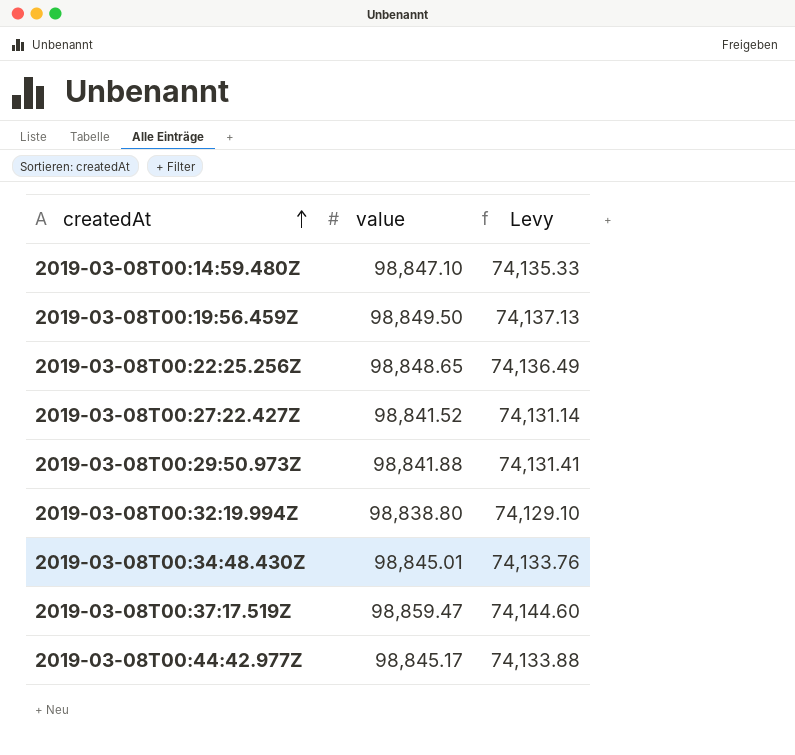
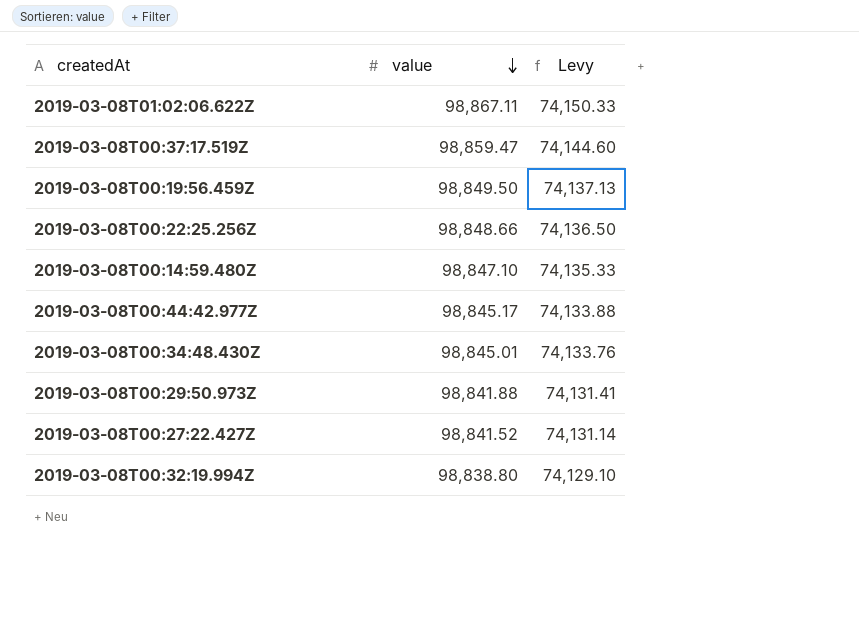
row order: createdAt ascending -> value descending
row 2019-03-08T01:02:06.622Z: none -> 98,867.11 | 74,150.33
2019-03-08T00:22:25.256Z | value: 98,848.65 -> 98,848.66
2019-03-08T00:22:25.256Z | Levy: 74,136.49 -> 74,136.50

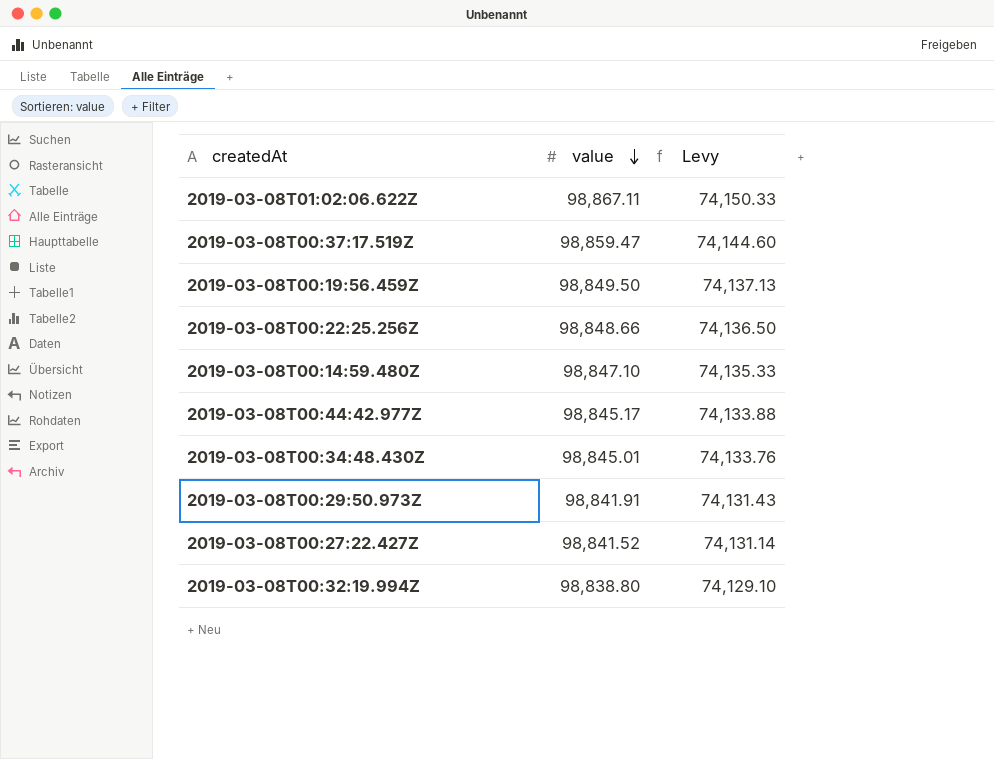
2019-03-08T00:29:50.973Z | value: 98,841.88 -> 98,841.91
2019-03-08T00:29:50.973Z | Levy: 74,131.41 -> 74,131.43

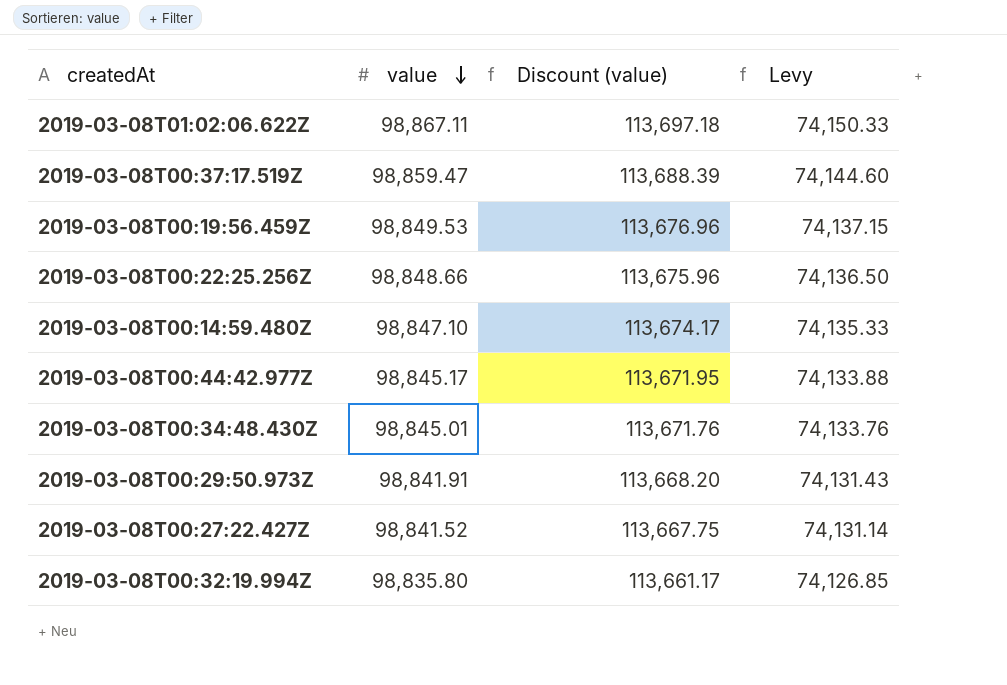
column Discount (value) | formula: none -> [value] * 1.15
2019-03-08T00:19:56.459Z | value: 98,849.50 -> 98,849.53
2019-03-08T00:19:56.459Z | Levy: 74,137.13 -> 74,137.15
2019-03-08T00:32:19.994Z | value: 98,838.80 -> 98,835.80
2019-03-08T00:32:19.994Z | Levy: 74,129.10 -> 74,126.85

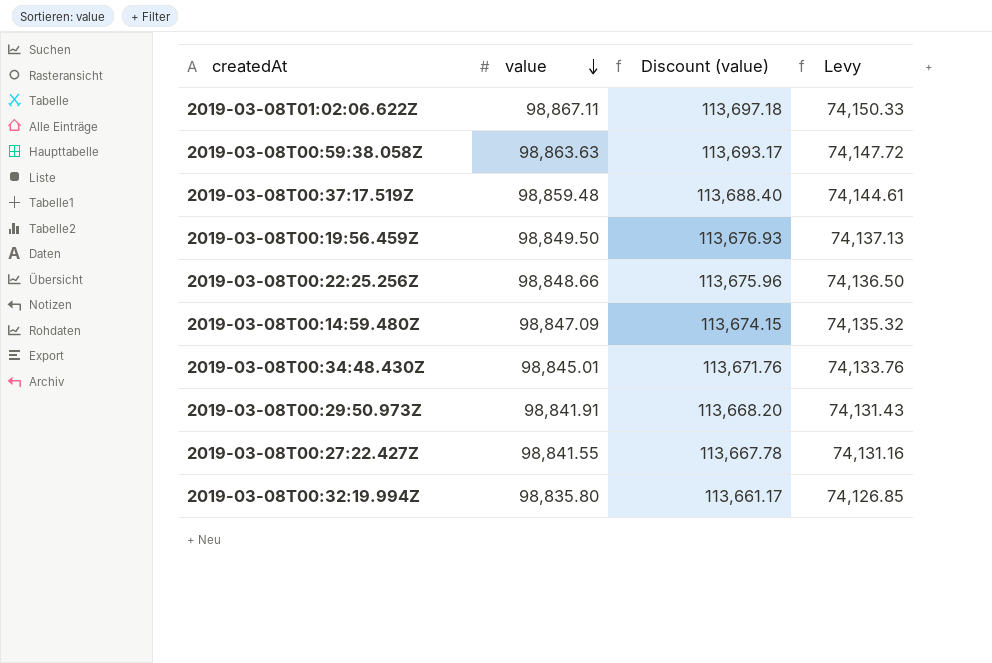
row 2019-03-08T00:44:42.977Z: 98,845.17 | 113,671.95 | 74,133.88 -> none
row 2019-03-08T00:59:38.058Z: none -> 98,863.63 | 113,693.17 | 74,147.72
2019-03-08T00:37:17.519Z | value: 98,859.47 -> 98,859.48
2019-03-08T00:37:17.519Z | Discount (value): 113,688.39 -> 113,688.40
2019-03-08T00:37:17.519Z | Levy: 74,144.60 -> 74,144.61
2019-03-08T00:19:56.459Z | value: 98,849.53 -> 98,849.50
2019-03-08T00:19:56.459Z | Discount (value): 113,676.96 -> 113,676.93
2019-03-08T00:19:56.459Z | Levy: 74,137.15 -> 74,137.13
2019-03-08T00:14:59.480Z | value: 98,847.10 -> 98,847.09
2019-03-08T00:14:59.480Z | Discount (value): 113,674.17 -> 113,674.15
2019-03-08T00:14:59.480Z | Levy: 74,135.33 -> 74,135.32
2019-03-08T00:27:22.427Z | value: 98,841.52 -> 98,841.55
2019-03-08T00:27:22.427Z | Discount (value): 113,667.75 -> 113,667.78
2019-03-08T00:27:22.427Z | Levy: 74,131.14 -> 74,131.16

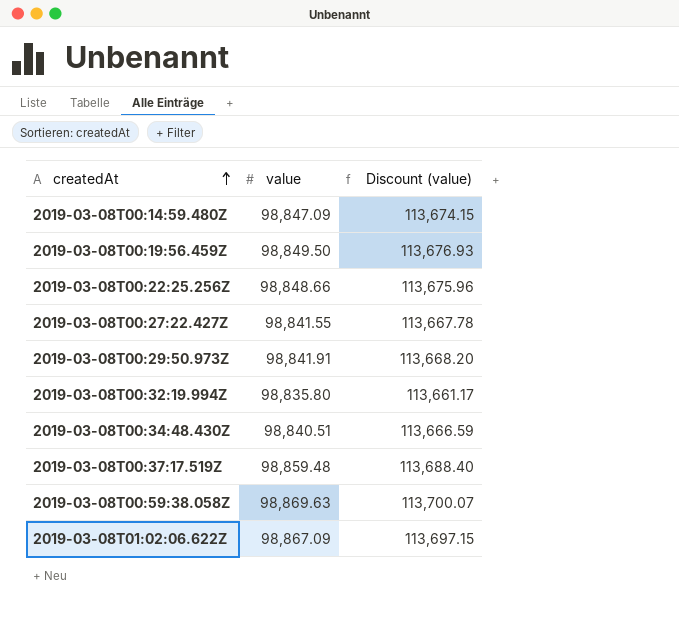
row order: value descending -> createdAt ascending
column Levy | formula: [value] * 0.75 -> none
2019-03-08T00:34:48.430Z | value: 98,845.01 -> 98,840.51
2019-03-08T00:34:48.430Z | Discount (value): 113,671.76 -> 113,666.59
2019-03-08T00:59:38.058Z | value: 98,863.63 -> 98,869.63
2019-03-08T00:59:38.058Z | Discount (value): 113,693.17 -> 113,700.07
2019-03-08T01:02:06.622Z | value: 98,867.11 -> 98,867.09
2019-03-08T01:02:06.622Z | Discount (value): 113,697.18 -> 113,697.15

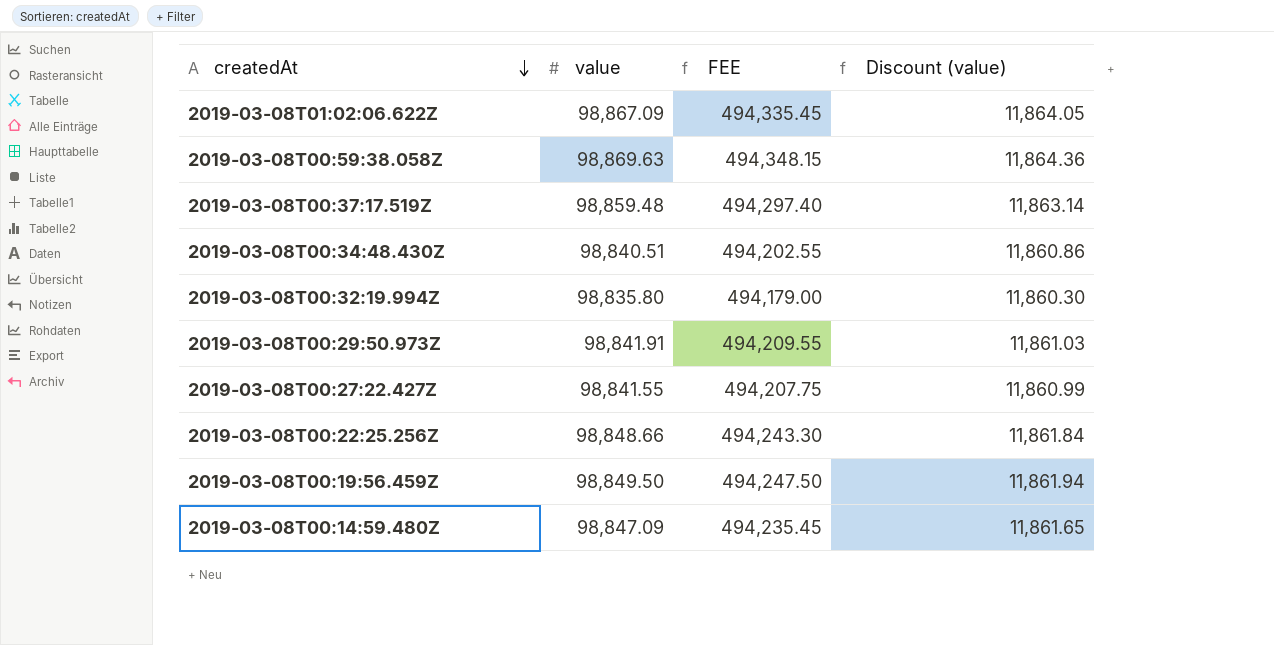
row order: createdAt ascending -> createdAt descending
column FEE | formula: none -> [value] * 5
column Discount (value) | formula: [value] * 1.15 -> [value] * 0.12

